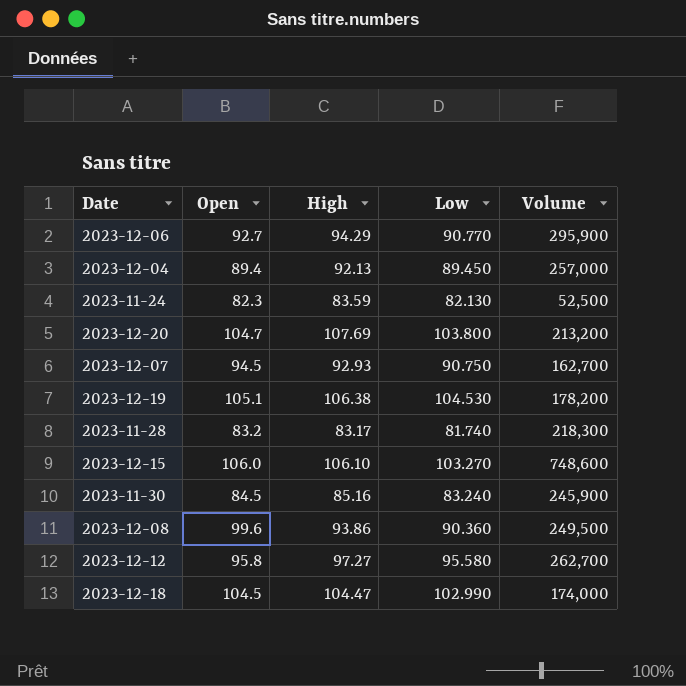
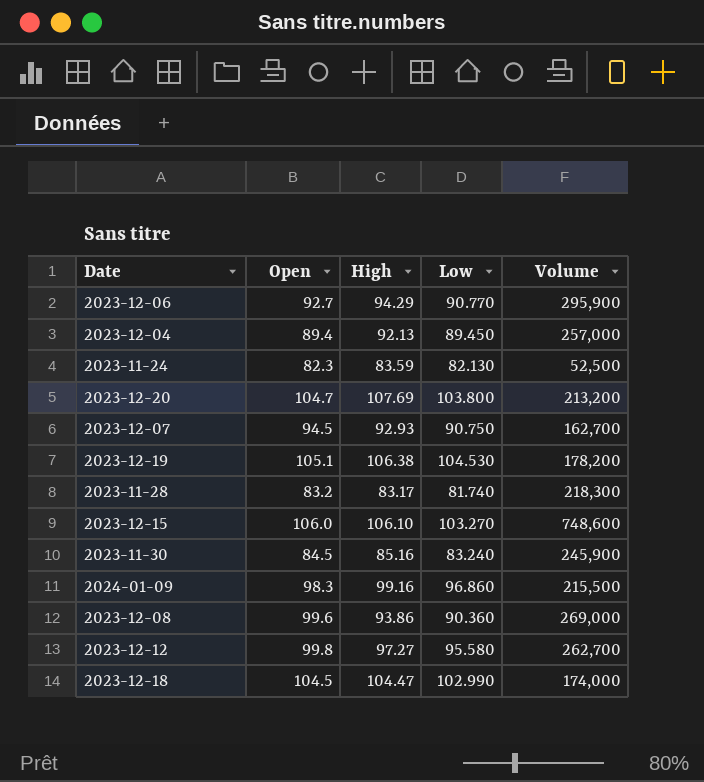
row 2024-01-09: none -> 98.3 | 99.16 | 96.860 | 215,500
2023-12-08 | Volume: 249,500 -> 269,000
2023-12-12 | Open: 95.8 -> 99.8

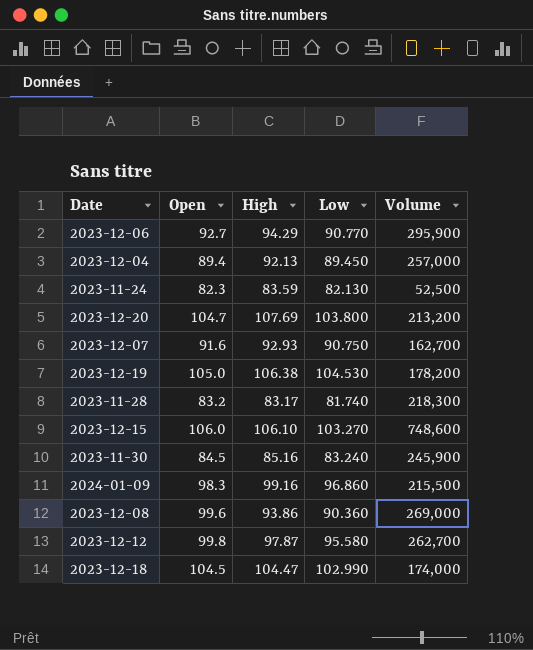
2023-12-07 | Open: 94.5 -> 91.6
2023-12-19 | Open: 105.1 -> 105.0
2023-12-12 | High: 97.27 -> 97.87

